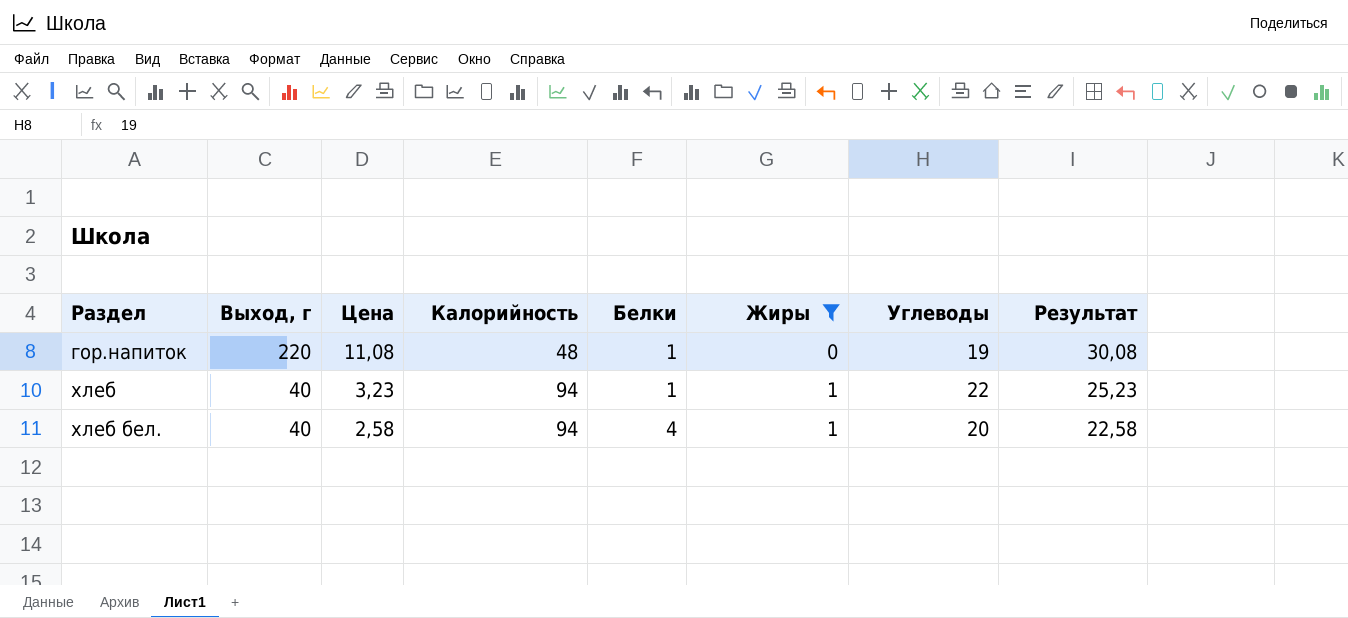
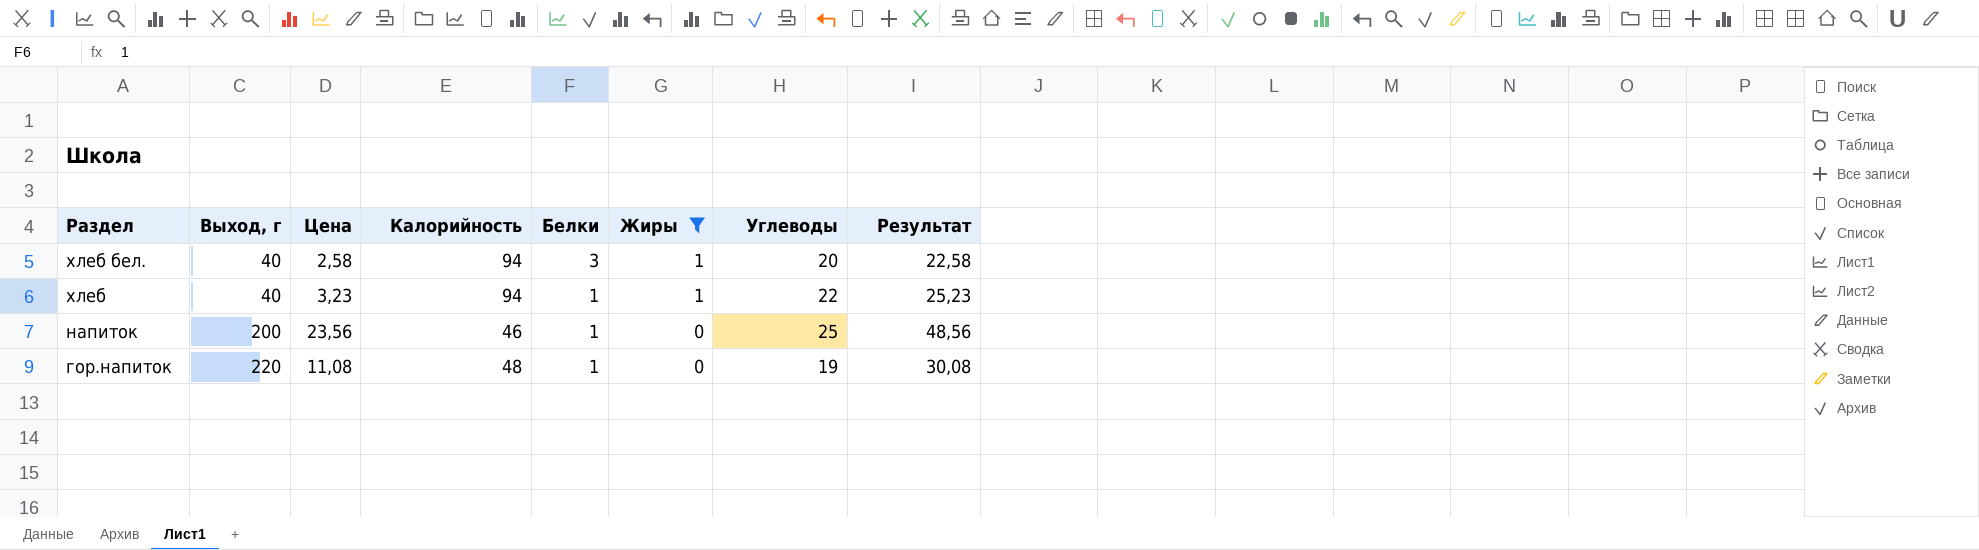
row order: Раздел ascending -> Раздел descending
хлеб бел. | Белки: 4 -> 3
row напиток: none -> 200 | 23,56 | 46 | 1 | 0 | 25 | 48,56

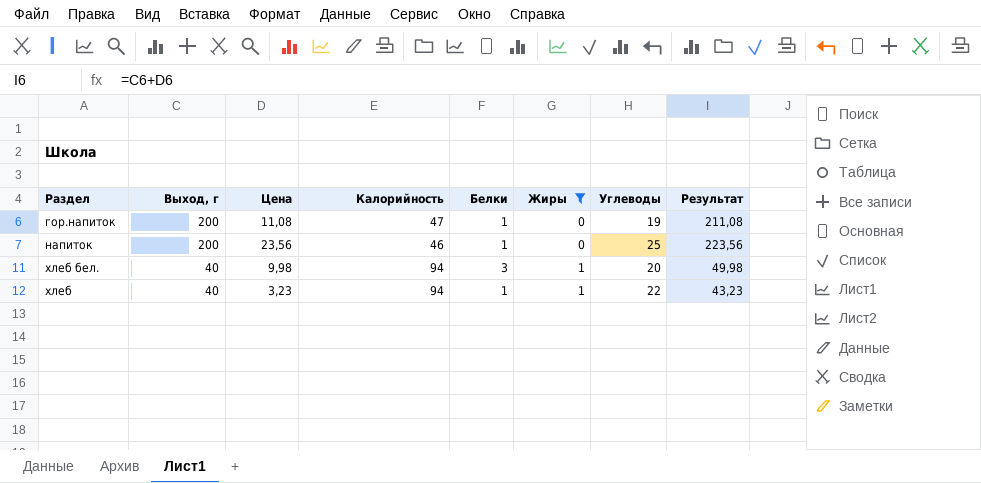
row order: Раздел descending -> Выход, г descending
column Результат | formula: [Цена] + [Углеводы] -> [Выход, г] + [Цена]
гор.напиток | Выход, г: 220 -> 200
гор.напиток | Калорийность: 48 -> 47
хлеб бел. | Цена: 2,58 -> 9,98

